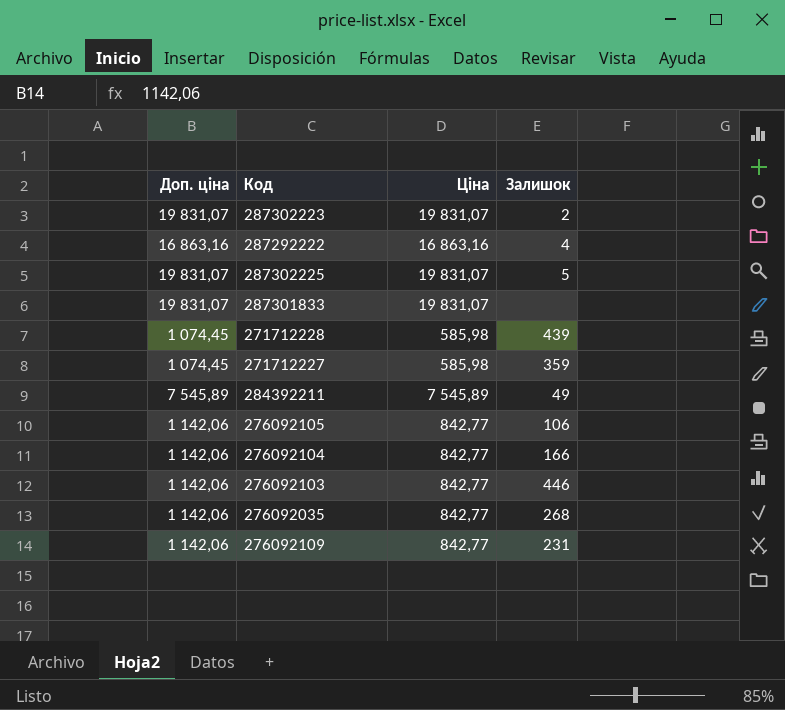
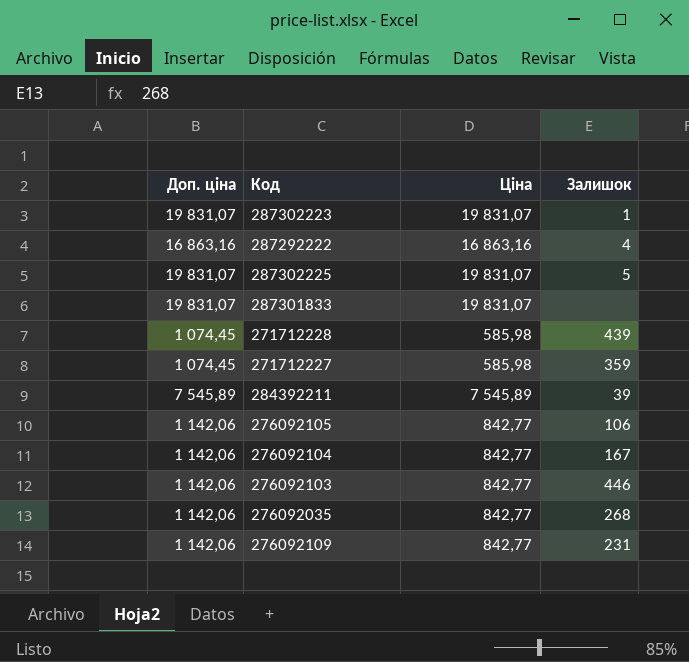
287302223 | Залишок: 2 -> 1
284392211 | Залишок: 49 -> 39
276092104 | Залишок: 166 -> 167

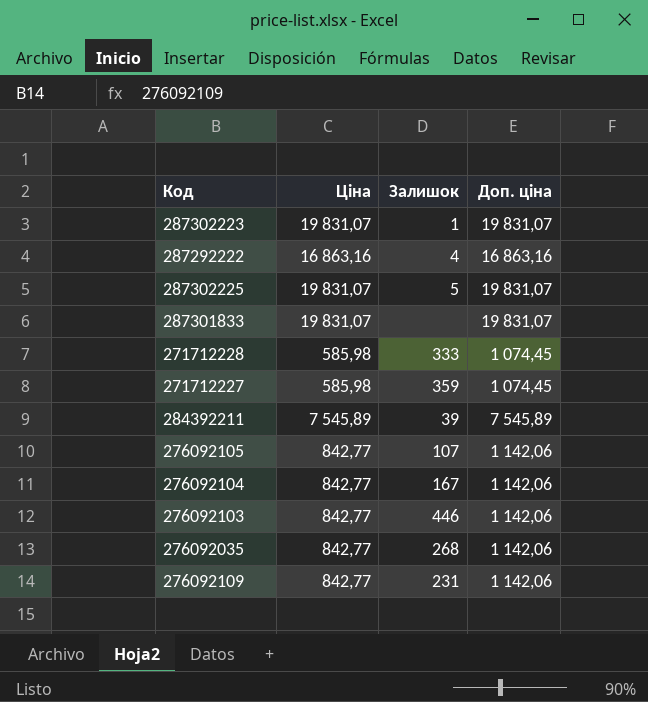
column Доп. ціна | position: 1 -> 4
271712228 | Залишок: 439 -> 333
276092105 | Залишок: 106 -> 107

